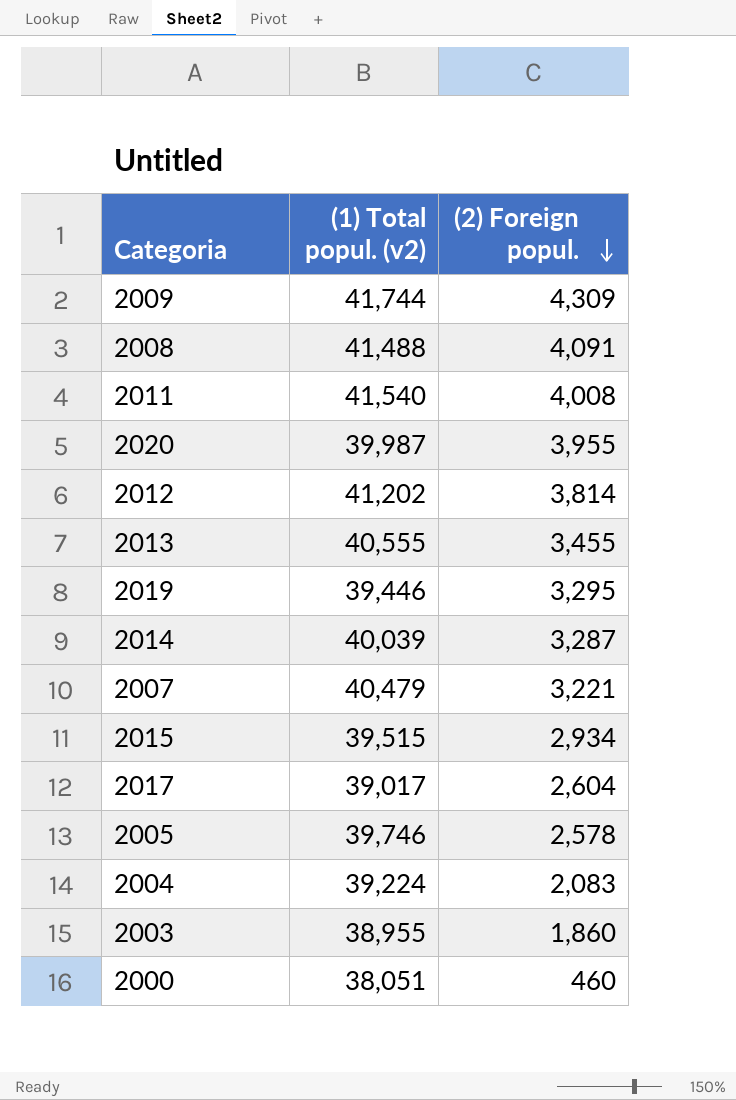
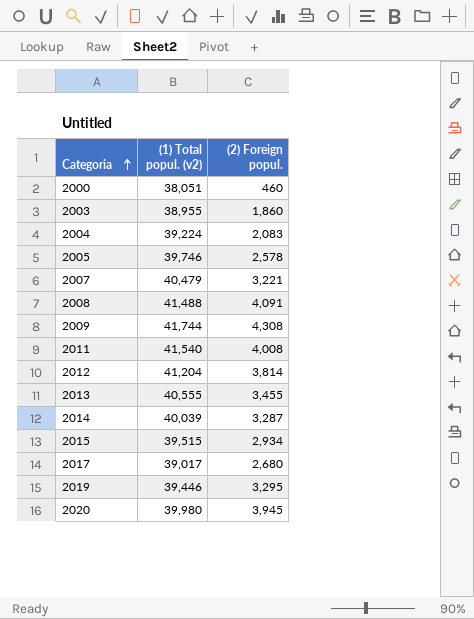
row order: (2) Foreign popul. descending -> Categoria ascending
2009 | (2) Foreign popul.: 4,309 -> 4,308
2012 | (1) Total popul. (v2): 41,202 -> 41,204
2017 | (2) Foreign popul.: 2,604 -> 2,680
2020 | (1) Total popul. (v2): 39,987 -> 39,980
2020 | (2) Foreign popul.: 3,955 -> 3,945

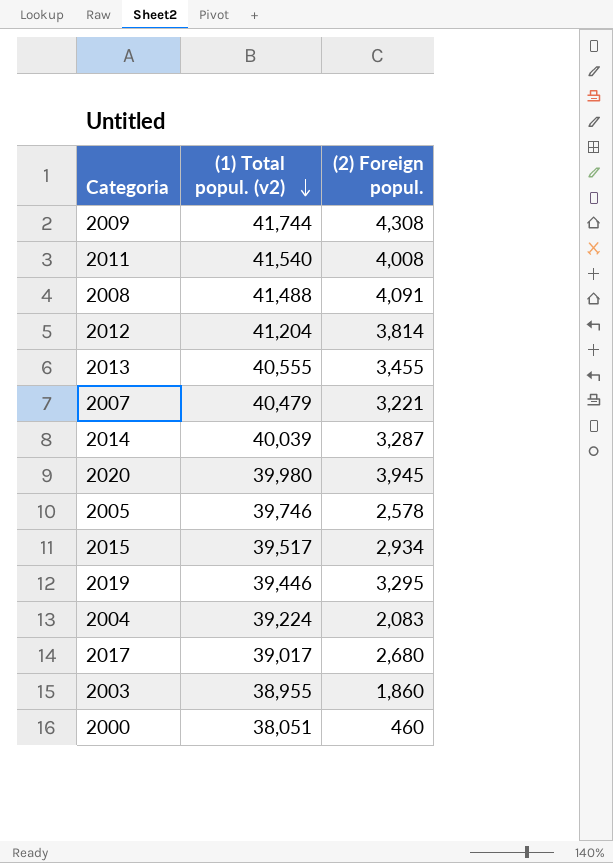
row order: Categoria ascending -> (1) Total popul. (v2) descending
2015 | (1) Total popul. (v2): 39,515 -> 39,517

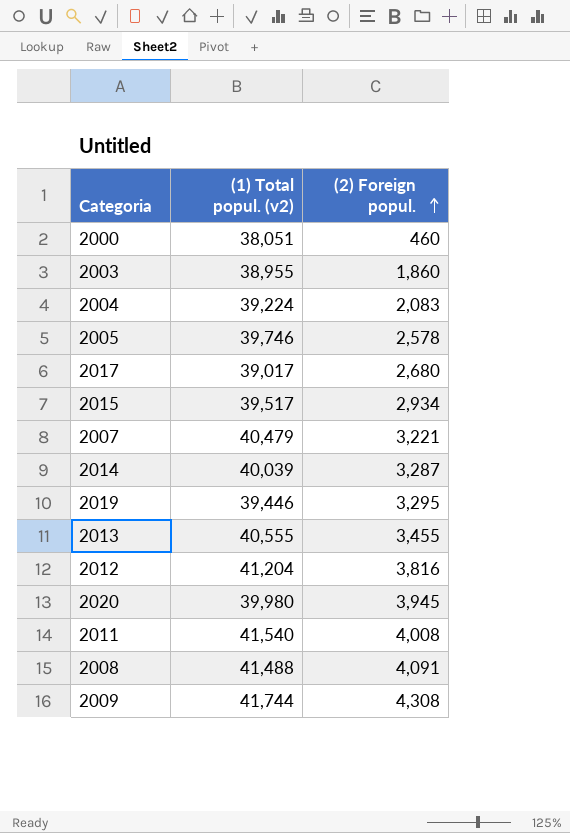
row order: (1) Total popul. (v2) descending -> (2) Foreign popul. ascending
2012 | (2) Foreign popul.: 3,814 -> 3,816

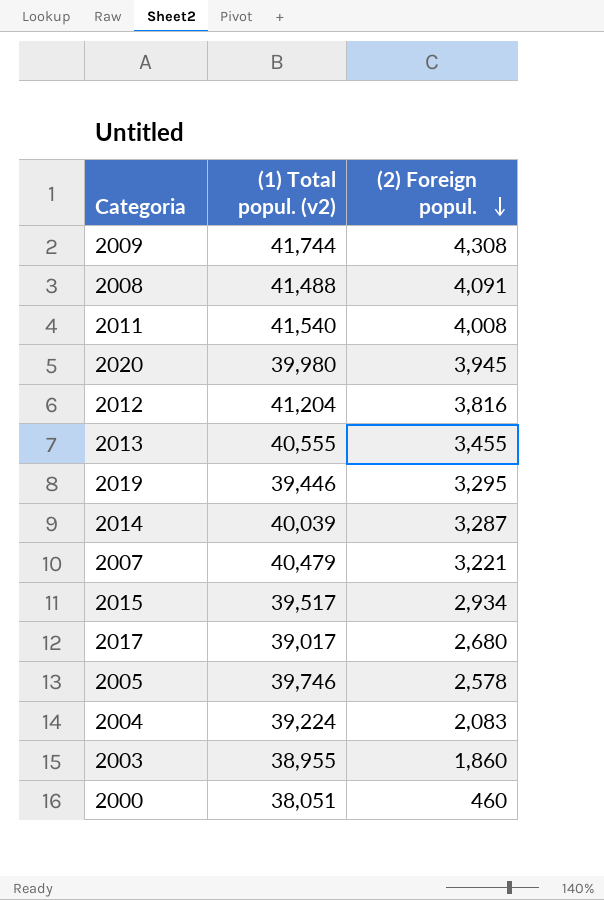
row order: (2) Foreign popul. ascending -> (2) Foreign popul. descending

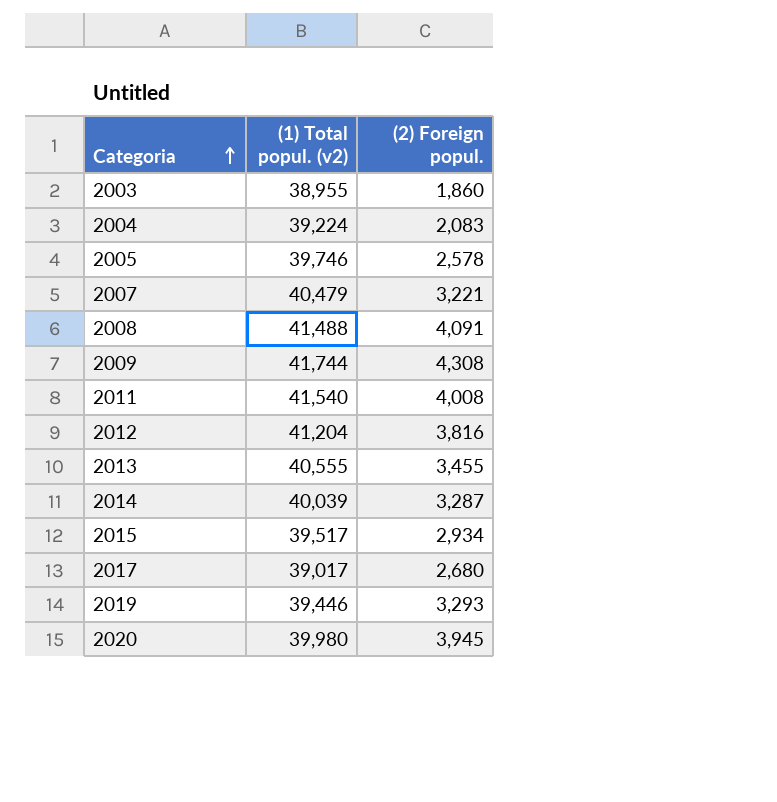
row order: (2) Foreign popul. descending -> Categoria ascending
row 2000: 38,051 | 460 -> none
2019 | (2) Foreign popul.: 3,295 -> 3,293

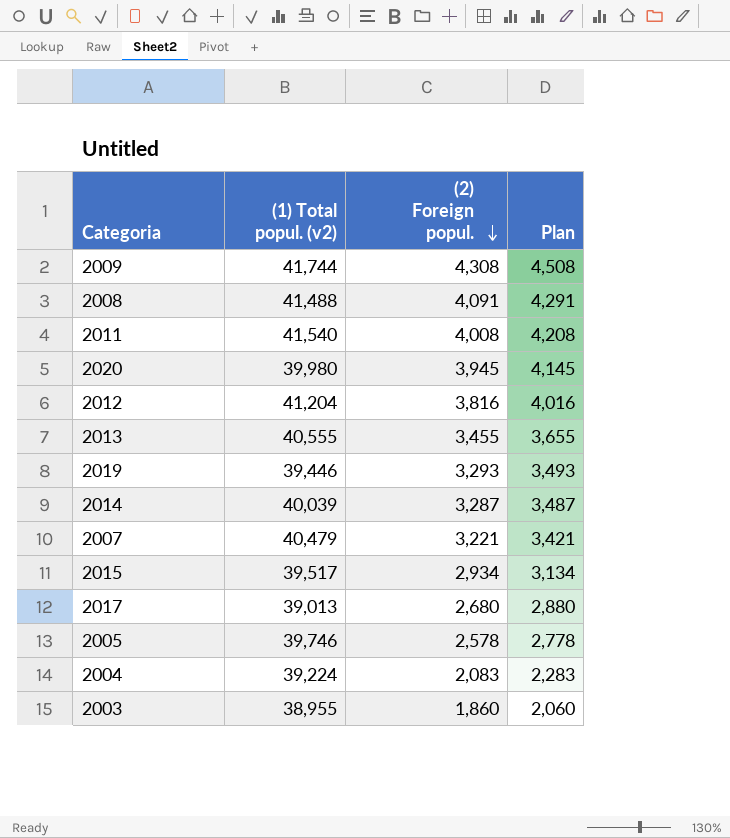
row order: Categoria ascending -> (2) Foreign popul. descending
column Plan | formula: none -> [(2) Foreign popul.] + 200
2017 | (1) Total popul. (v2): 39,017 -> 39,013

